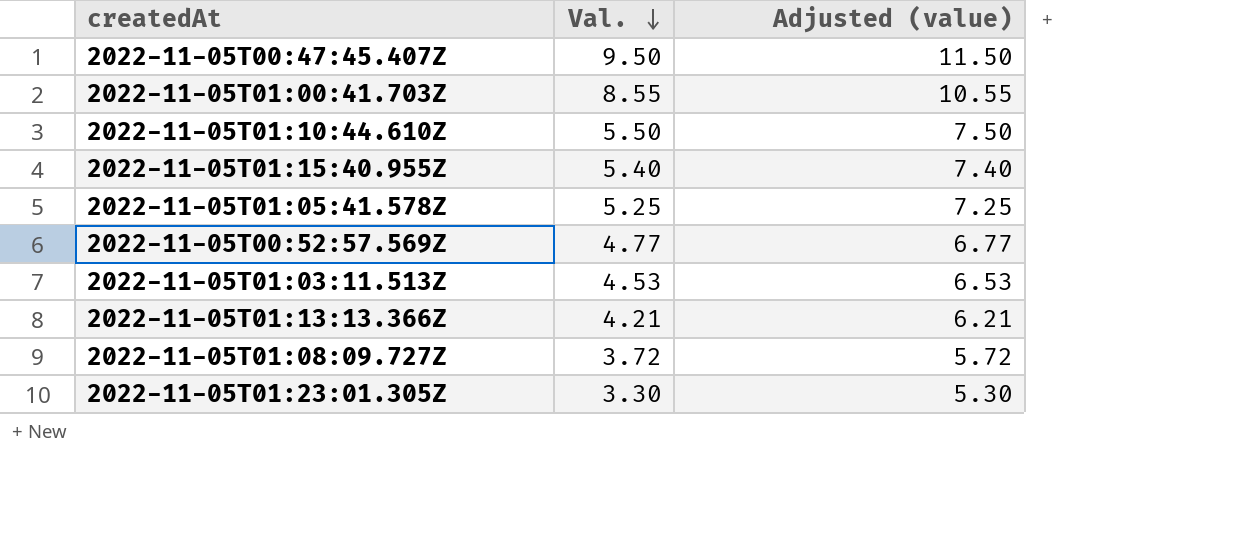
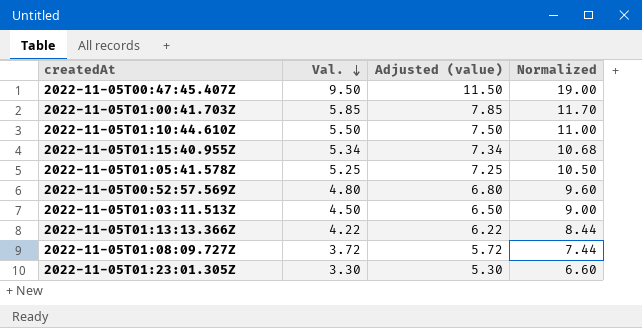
column Normalized | formula: none -> [Val.] * 2
2022-11-05T01:00:41.703Z | Val.: 8.55 -> 5.85
2022-11-05T01:00:41.703Z | Adjusted (value): 10.55 -> 7.85
2022-11-05T01:15:40.955Z | Val.: 5.40 -> 5.34
2022-11-05T01:15:40.955Z | Adjusted (value): 7.40 -> 7.34
2022-11-05T00:52:57.569Z | Val.: 4.77 -> 4.80
2022-11-05T00:52:57.569Z | Adjusted (value): 6.77 -> 6.80
2022-11-05T01:03:11.513Z | Val.: 4.53 -> 4.50
2022-11-05T01:03:11.513Z | Adjusted (value): 6.53 -> 6.50
2022-11-05T01:13:13.366Z | Val.: 4.21 -> 4.22
2022-11-05T01:13:13.366Z | Adjusted (value): 6.21 -> 6.22

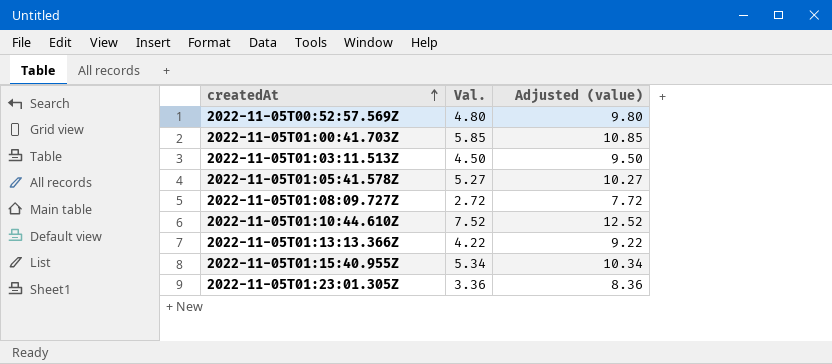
row order: Val. descending -> createdAt ascending
column Normalized | formula: [Val.] * 2 -> none
column Adjusted (value) | formula: [Val.] + 2 -> [Val.] + 5
row 2022-11-05T00:47:45.407Z: 9.50 | 11.50 | 19.00 -> none
2022-11-05T01:05:41.578Z | Val.: 5.25 -> 5.27
2022-11-05T01:08:09.727Z | Val.: 3.72 -> 2.72
2022-11-05T01:10:44.610Z | Val.: 5.50 -> 7.52
2022-11-05T01:23:01.305Z | Val.: 3.30 -> 3.36

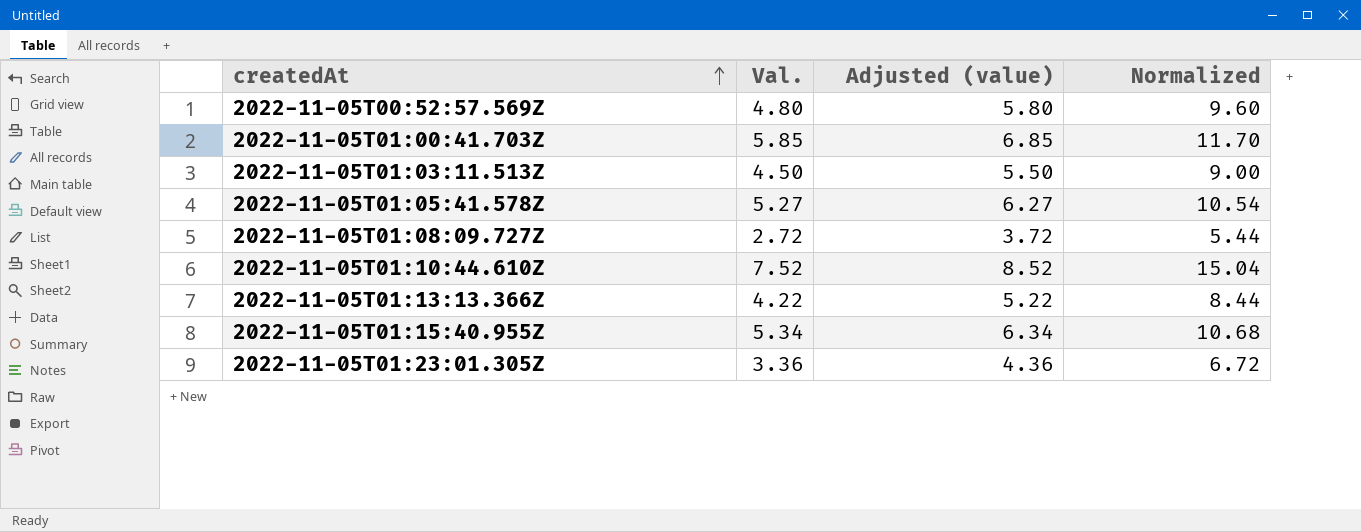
column Adjusted (value) | formula: [Val.] + 5 -> [Val.] + 1
column Normalized | formula: none -> [Val.] * 2

